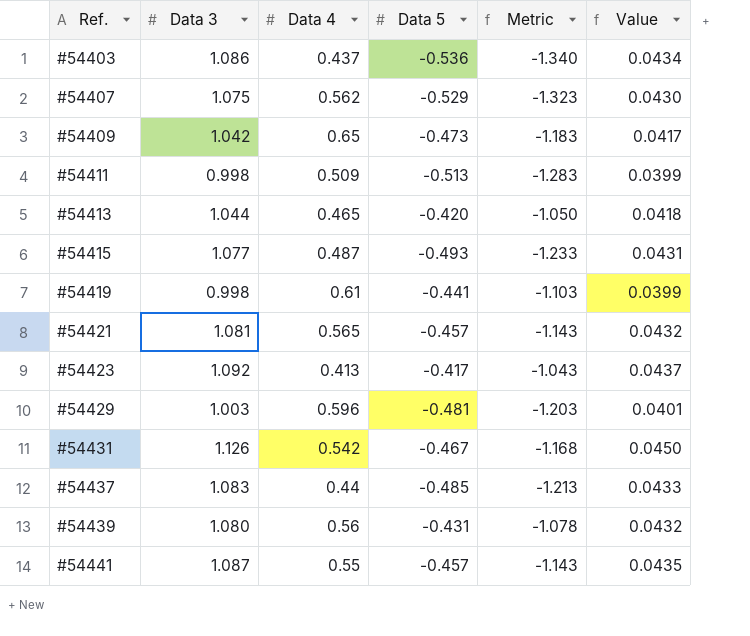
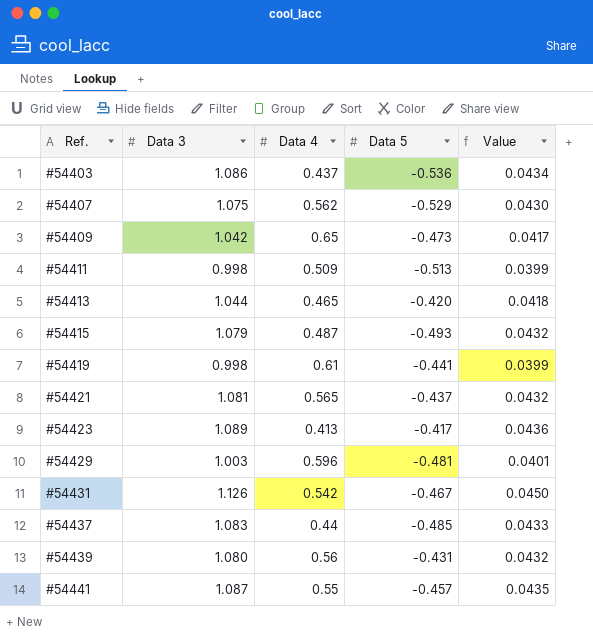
column Metric | formula: [Data 5] * 2.5 -> none
#54415 | Data 3: 1.077 -> 1.079
#54415 | Value: 0.0431 -> 0.0432
#54421 | Data 5: -0.457 -> -0.437
#54423 | Data 3: 1.092 -> 1.089
#54423 | Value: 0.0437 -> 0.0436

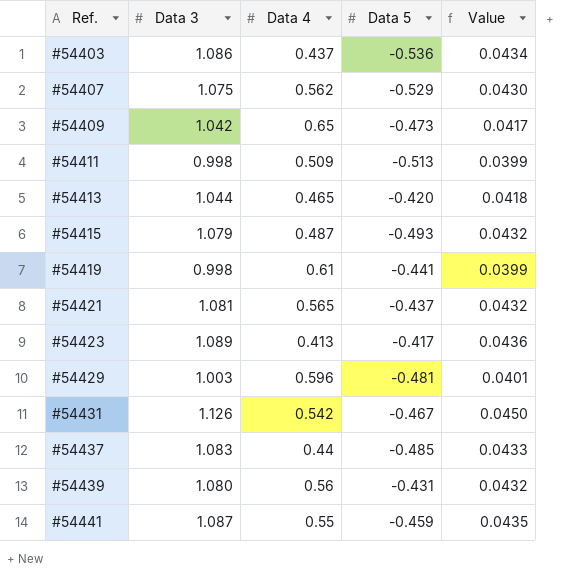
#54441 | Data 5: -0.457 -> -0.459

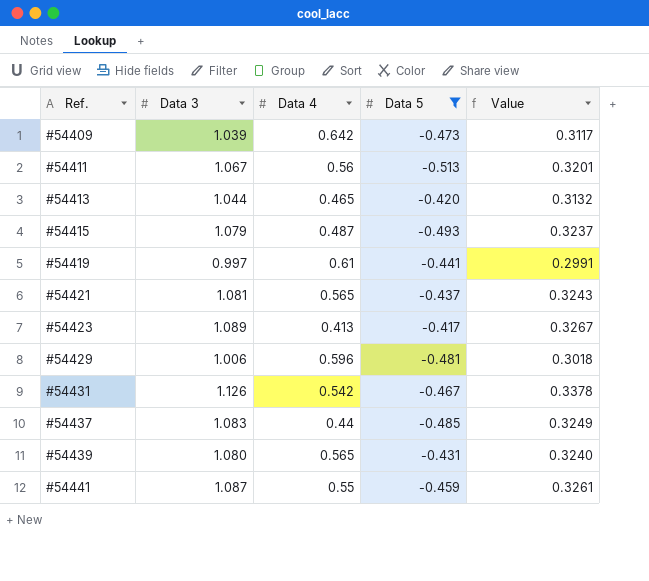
filter: none -> Data 5 >= -0.513
column Value | formula: [Data 3] * 0.04 -> [Data 3] * 0.3
#54409 | Data 3: 1.042 -> 1.039
#54409 | Data 4: 0.65 -> 0.642
#54411 | Data 3: 0.998 -> 1.067
#54411 | Data 4: 0.509 -> 0.56
#54419 | Data 3: 0.998 -> 0.997
#54429 | Data 3: 1.003 -> 1.006
#54439 | Data 4: 0.56 -> 0.565

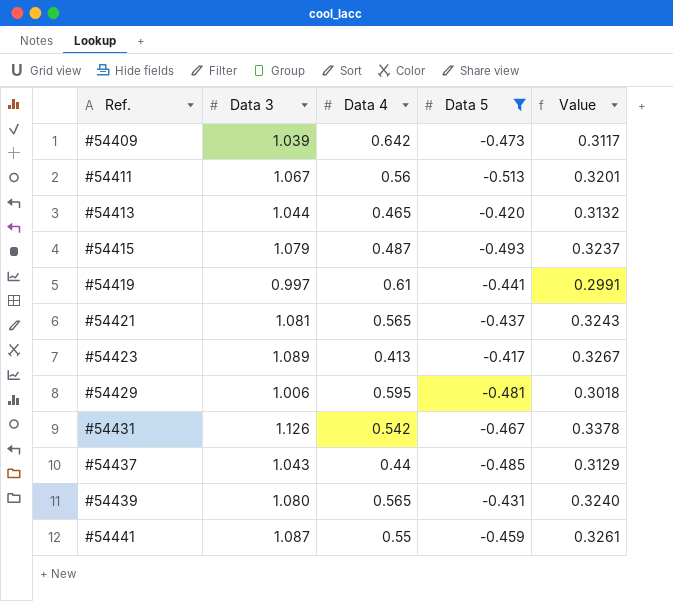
#54429 | Data 4: 0.596 -> 0.595
#54437 | Data 3: 1.083 -> 1.043
#54437 | Value: 0.3249 -> 0.3129

